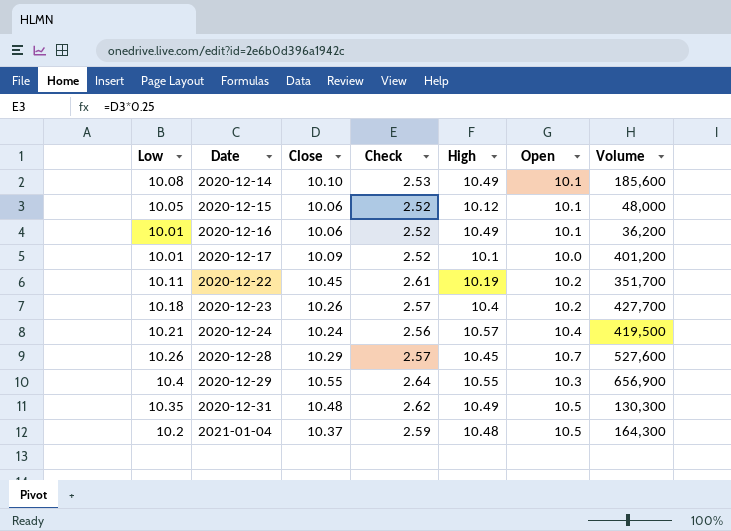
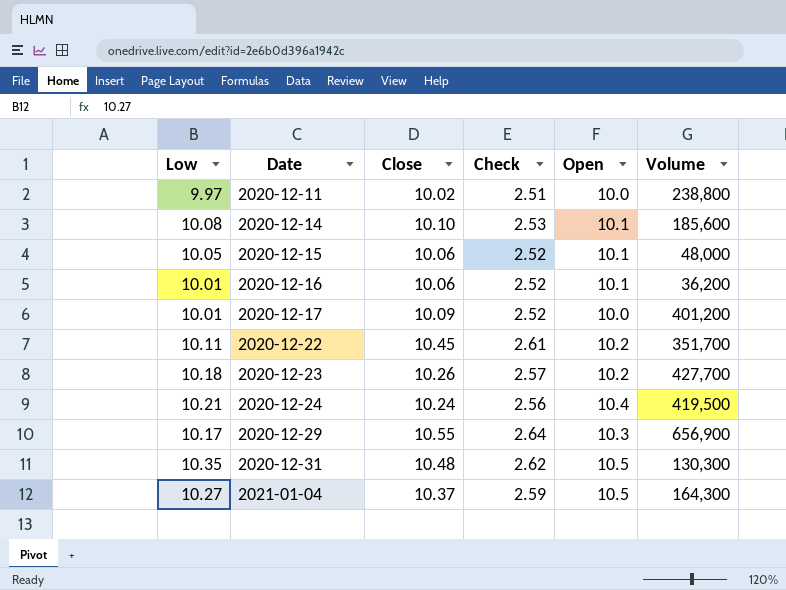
column High | position: 5 -> none
row 2020-12-28: 10.26 | 10.29 | 2.57 | 10.45 | 10.7 | 527,600 -> none
row 2020-12-11: none -> 9.97 | 10.02 | 2.51 | 10.0 | 238,800
2020-12-29 | Low: 10.4 -> 10.17
2021-01-04 | Low: 10.2 -> 10.27

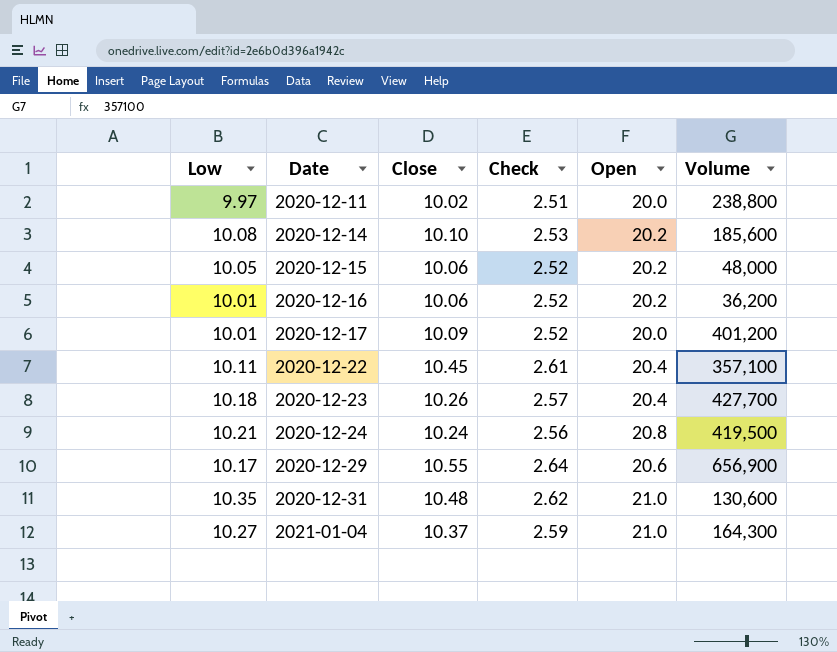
2020-12-11 | Open: 10.0 -> 20.0
2020-12-14 | Open: 10.1 -> 20.2
2020-12-15 | Open: 10.1 -> 20.2
2020-12-16 | Open: 10.1 -> 20.2
2020-12-17 | Open: 10.0 -> 20.0
2020-12-22 | Open: 10.2 -> 20.4
2020-12-22 | Volume: 351,700 -> 357,100
2020-12-23 | Open: 10.2 -> 20.4
2020-12-24 | Open: 10.4 -> 20.8
2020-12-29 | Open: 10.3 -> 20.6
2020-12-31 | Open: 10.5 -> 21.0
2020-12-31 | Volume: 130,300 -> 130,600
2021-01-04 | Open: 10.5 -> 21.0

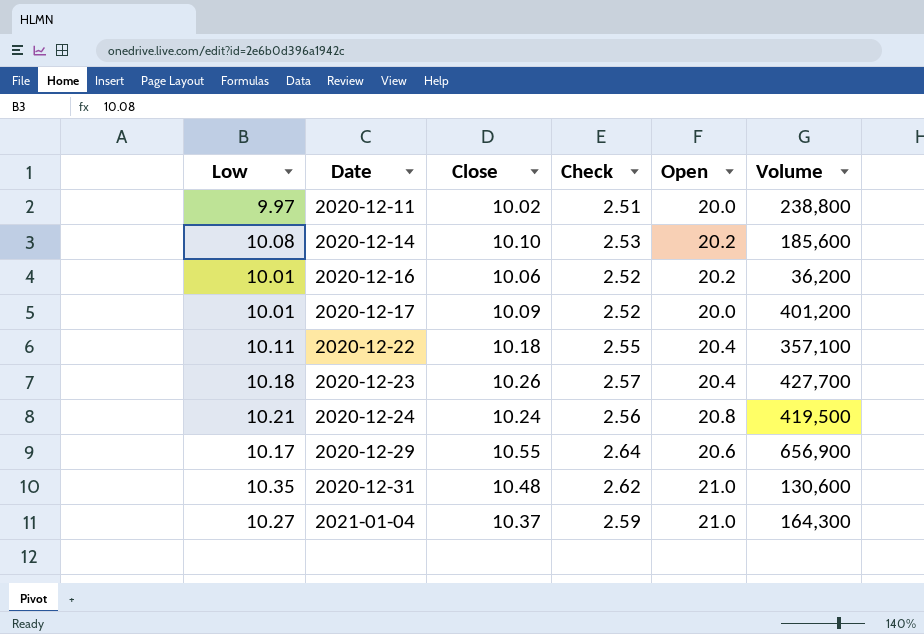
row 2020-12-15: 10.05 | 10.06 | 2.52 | 20.2 | 48,000 -> none
2020-12-22 | Close: 10.45 -> 10.18
2020-12-22 | Check: 2.61 -> 2.55

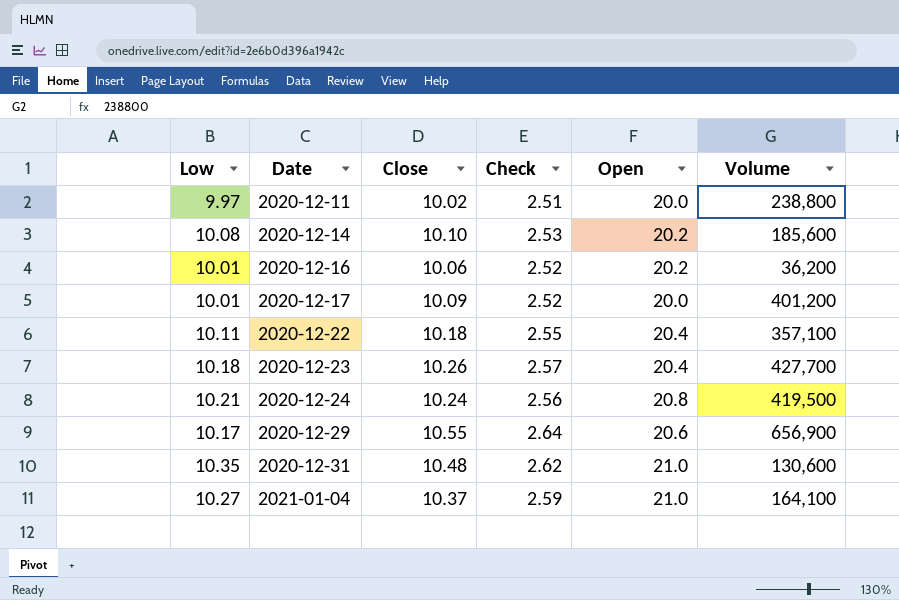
2021-01-04 | Volume: 164,300 -> 164,100

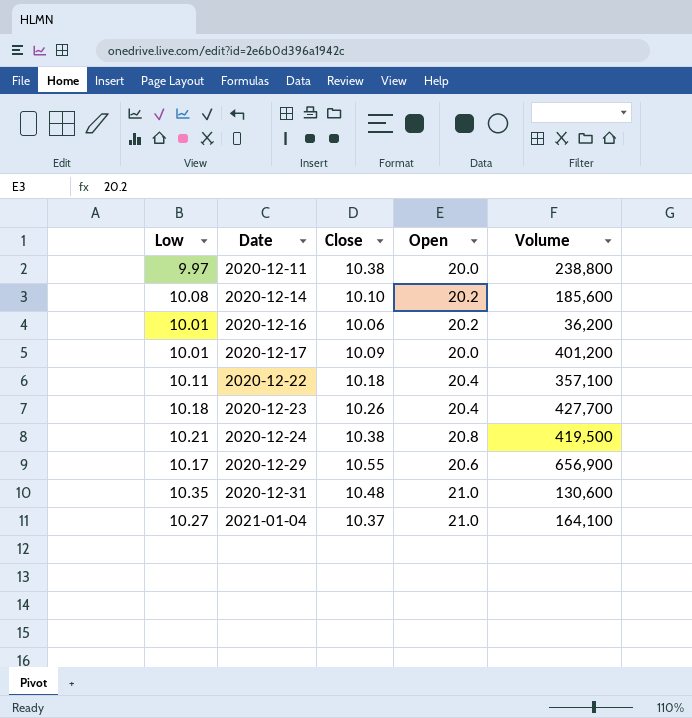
column Check | formula: [Close] * 0.25 -> none
2020-12-11 | Close: 10.02 -> 10.38
2020-12-24 | Close: 10.24 -> 10.38

